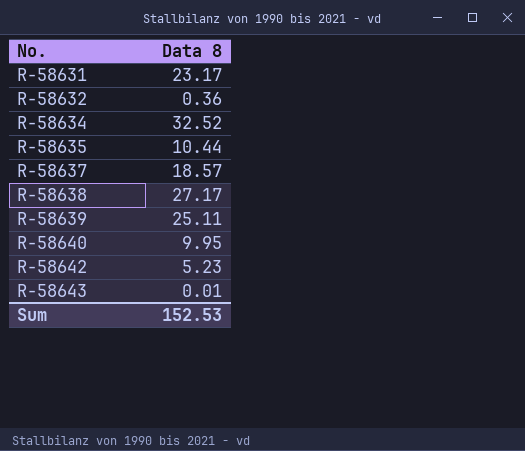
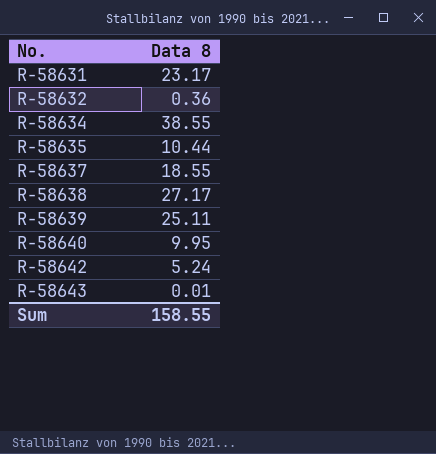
R-58634 | Data 8: 32.52 -> 38.55
R-58637 | Data 8: 18.57 -> 18.55
R-58642 | Data 8: 5.23 -> 5.24
Sum | Data 8: 152.53 -> 158.55

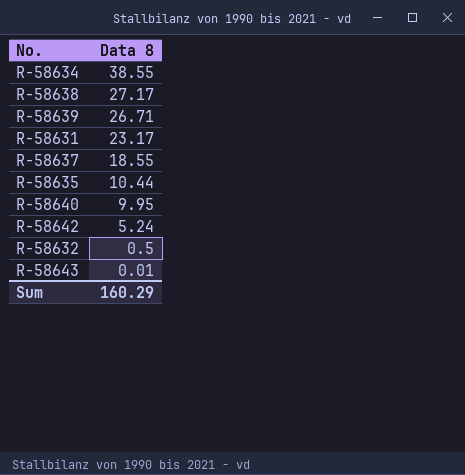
row order: No. ascending -> Data 8 descending
R-58639 | Data 8: 25.11 -> 26.71
R-58632 | Data 8: 0.36 -> 0.5
Sum | Data 8: 158.55 -> 160.29

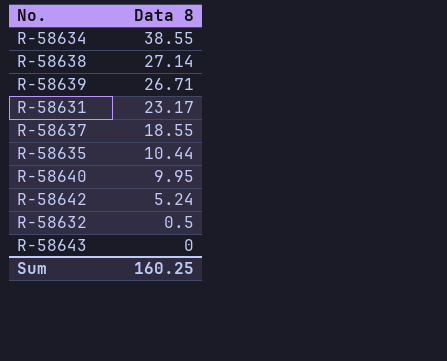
R-58638 | Data 8: 27.17 -> 27.14
R-58643 | Data 8: 0.01 -> 0
Sum | Data 8: 160.29 -> 160.25

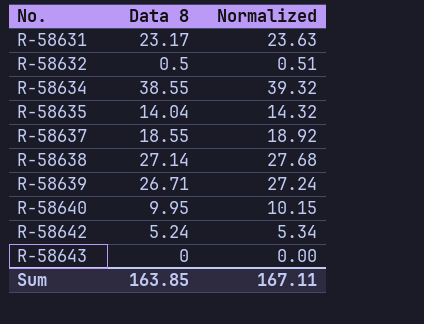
row order: Data 8 descending -> No. ascending
column Normalized | formula: none -> [Data 8] * 1.02
R-58635 | Data 8: 10.44 -> 14.04
Sum | Data 8: 160.25 -> 163.85

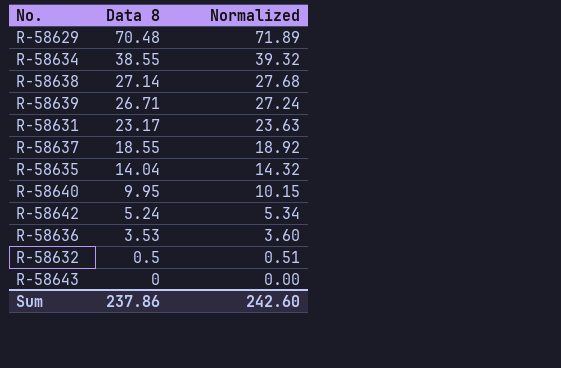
row order: No. ascending -> Data 8 descending
row R-58629: none -> 70.48 | 71.89
row R-58636: none -> 3.53 | 3.60
Sum | Data 8: 163.85 -> 237.86
Sum | Normalized: 167.11 -> 242.60

